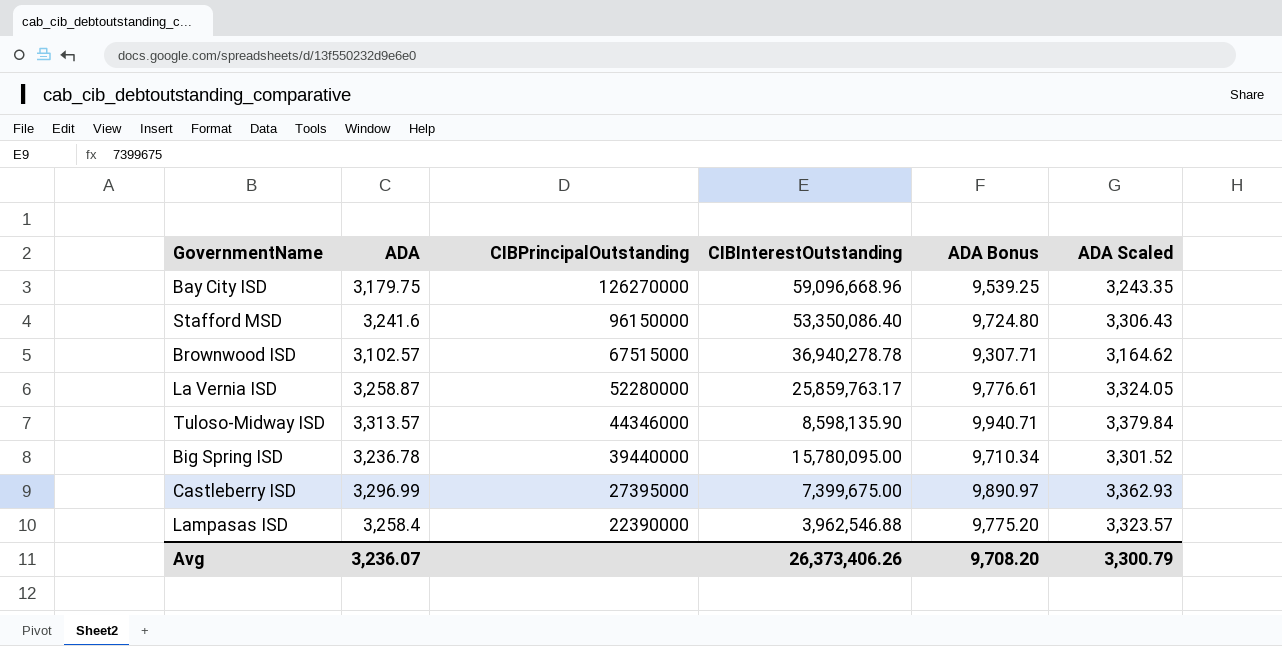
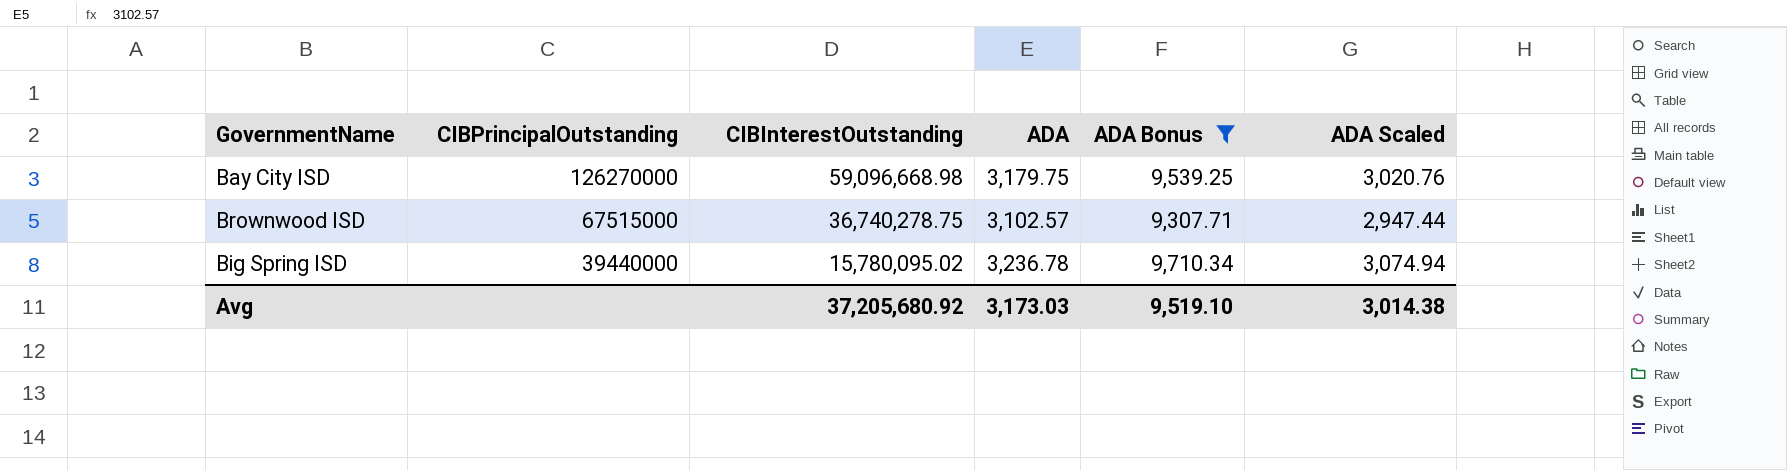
filter: none -> ADA Bonus <= 9,710.34
column ADA | position: 2 -> 4
column ADA Scaled | formula: [ADA] * 1.02 -> [ADA] * 0.95
Bay City ISD | CIBInterestOutstanding: 59,096,668.96 -> 59,096,668.98
Brownwood ISD | CIBInterestOutstanding: 36,940,278.78 -> 36,740,278.75
Big Spring ISD | CIBInterestOutstanding: 15,780,095.00 -> 15,780,095.02
Avg | CIBInterestOutstanding: 26,373,406.26 -> 37,205,680.92
Avg | ADA: 3,236.07 -> 3,173.03
Avg | ADA Bonus: 9,708.20 -> 9,519.10
Avg | ADA Scaled: 3,300.79 -> 3,014.38

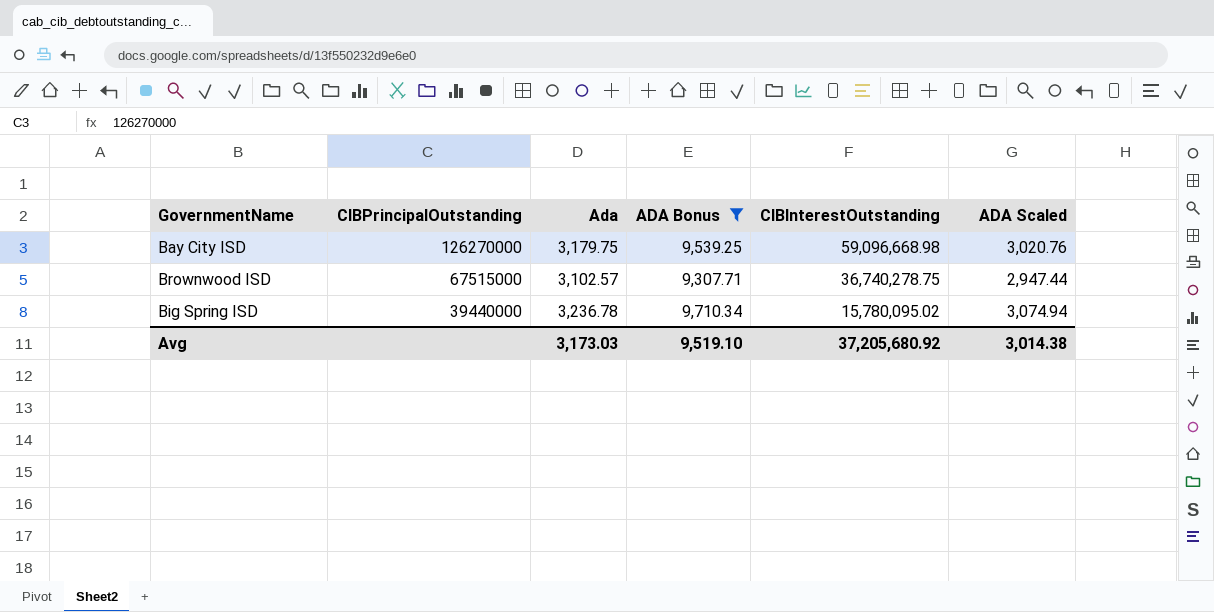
column name: ADA -> Ada
column CIBInterestOutstanding | position: 3 -> 5

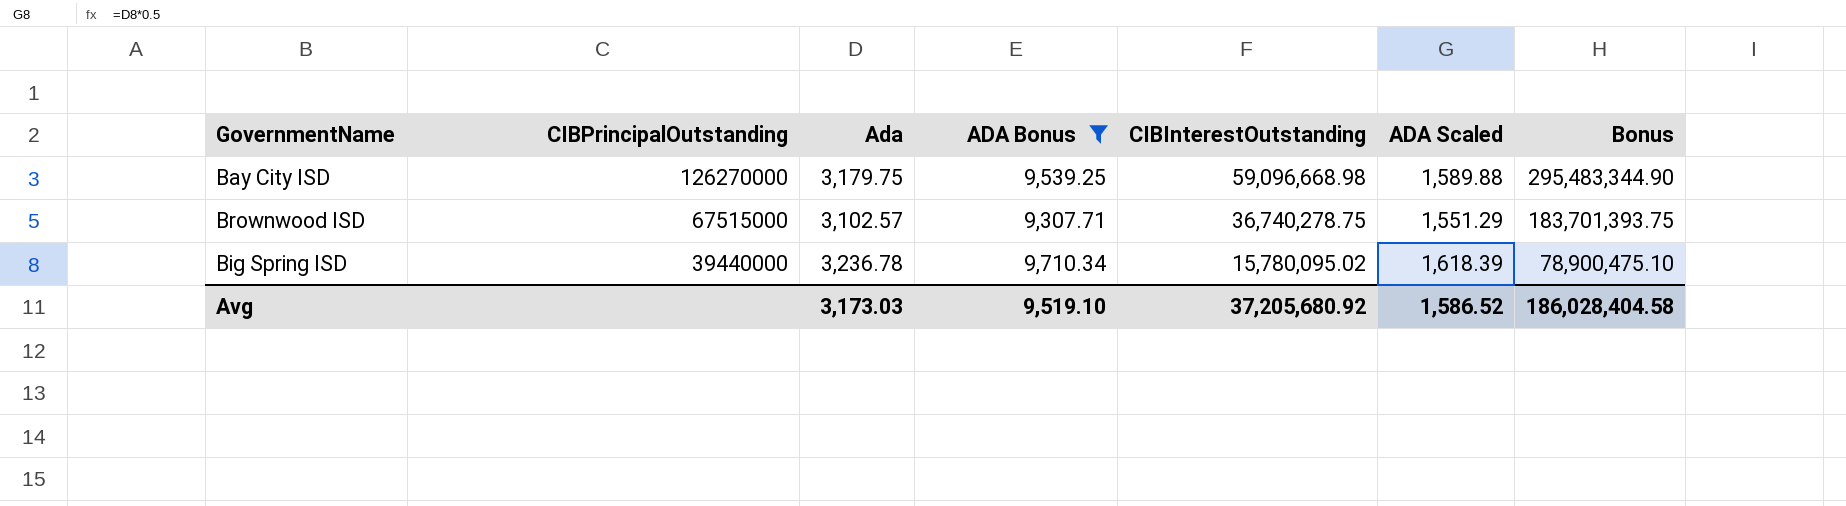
column ADA Scaled | formula: [Ada] * 0.95 -> [Ada] * 0.5
column Bonus | formula: none -> [CIBInterestOutstanding] * 5
Avg | ADA Scaled: 3,014.38 -> 1,586.52

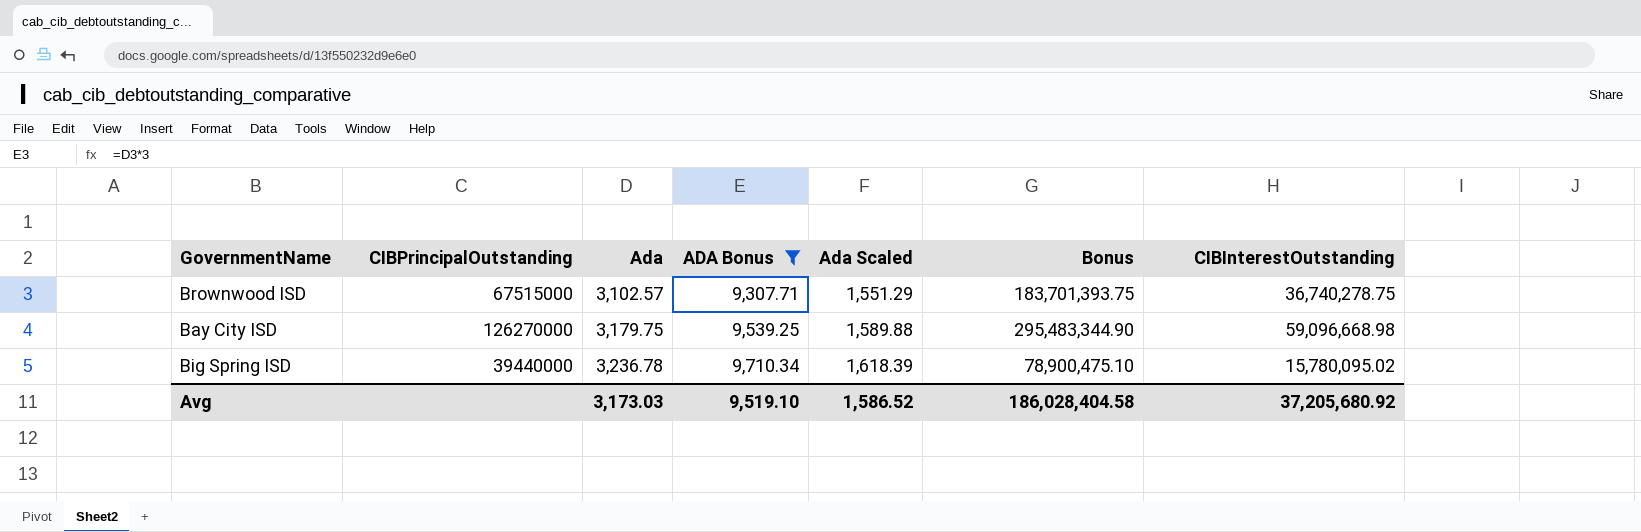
row order: CIBPrincipalOutstanding descending -> Ada ascending
column name: ADA Scaled -> Ada Scaled
column CIBInterestOutstanding | position: 5 -> 7

